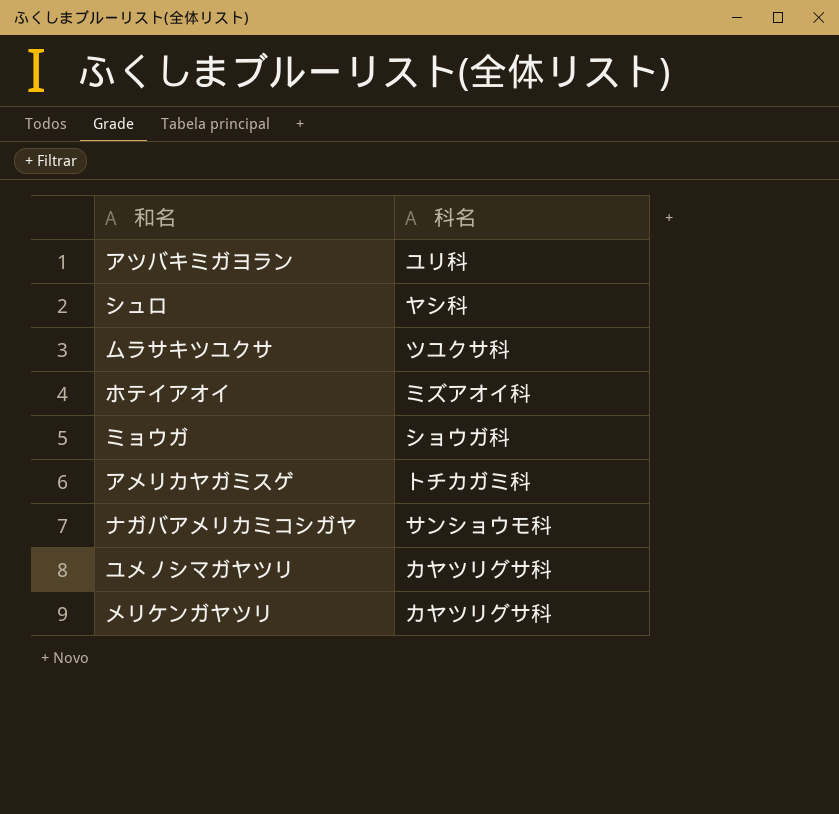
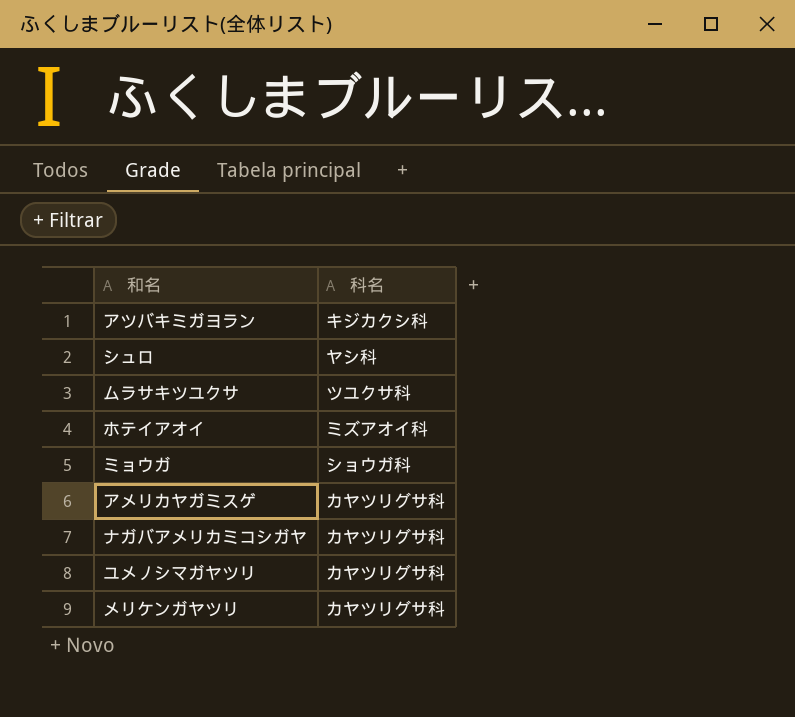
アツバキミガヨラン | 科名: ユリ科 -> キジカクシ科
アメリカヤガミスゲ | 科名: トチカガミ科 -> カヤツリグサ科
ナガバアメリカミコシガヤ | 科名: サンショウモ科 -> カヤツリグサ科

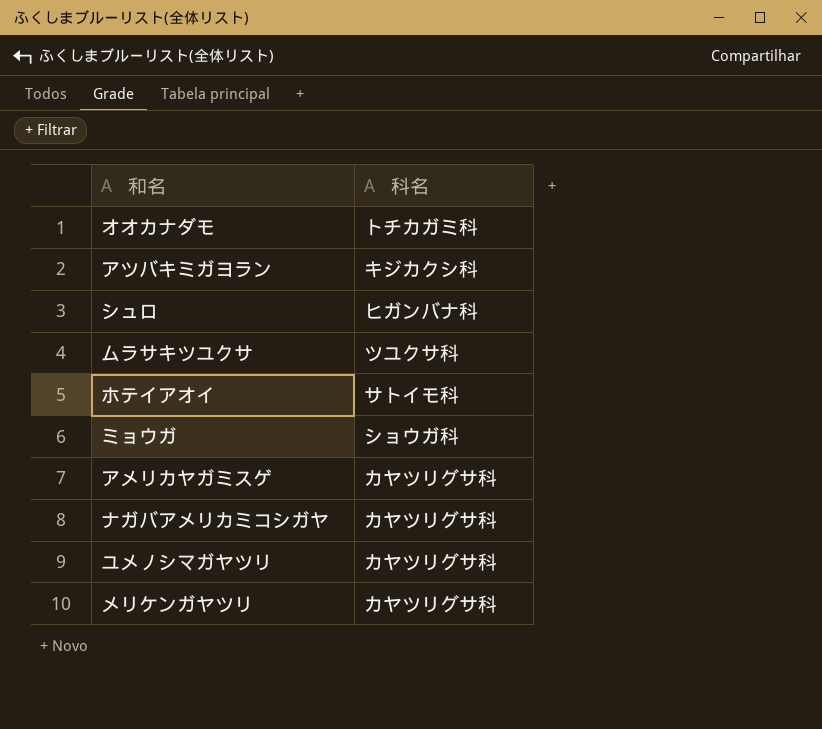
row オオカナダモ: none -> トチカガミ科
シュロ | 科名: ヤシ科 -> ヒガンバナ科
ホテイアオイ | 科名: ミズアオイ科 -> サトイモ科

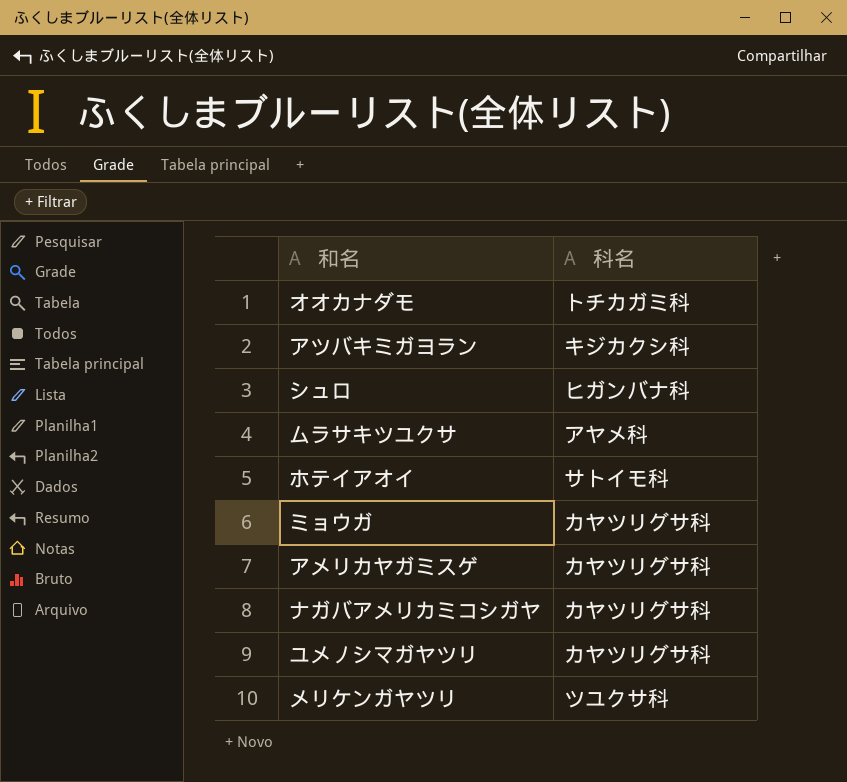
ムラサキツユクサ | 科名: ツユクサ科 -> アヤメ科
ミョウガ | 科名: ショウガ科 -> カヤツリグサ科
メリケンガヤツリ | 科名: カヤツリグサ科 -> ツユクサ科

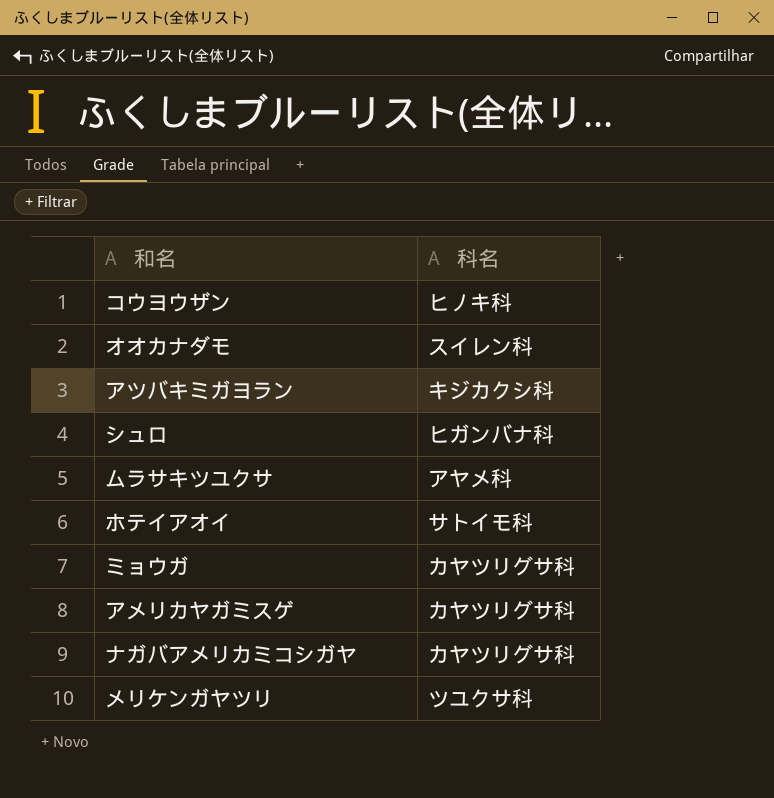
row ユメノシマガヤツリ: カヤツリグサ科 -> none
row コウヨウザン: none -> ヒノキ科
オオカナダモ | 科名: トチカガミ科 -> スイレン科

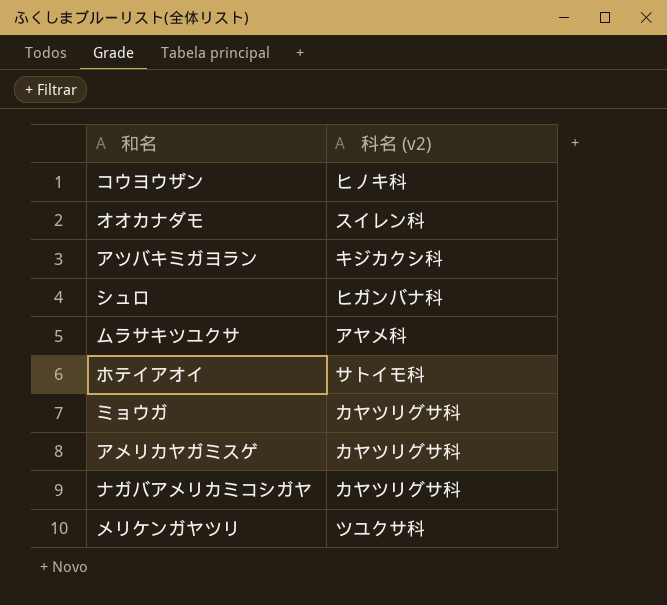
column name: 科名 -> 科名 (v2)

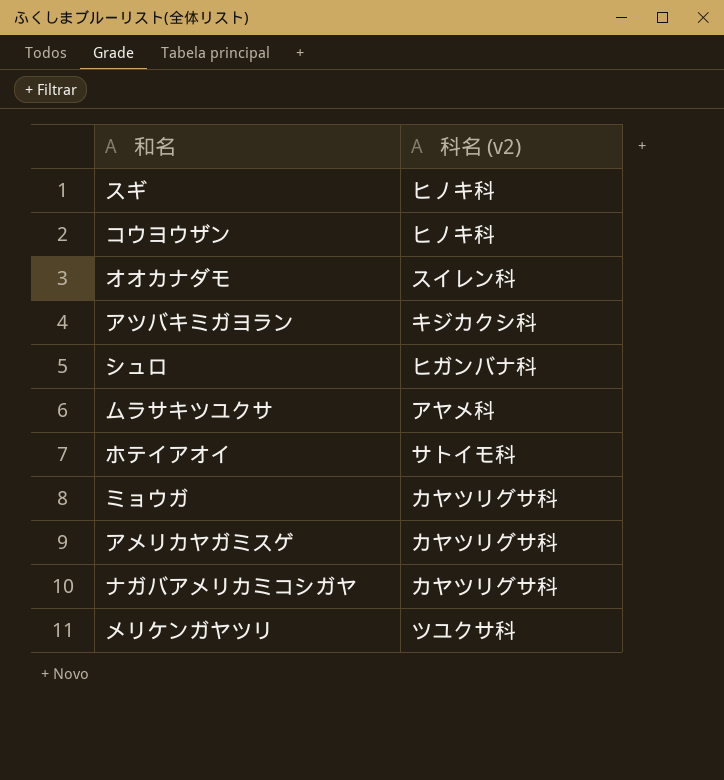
row スギ: none -> ヒノキ科

